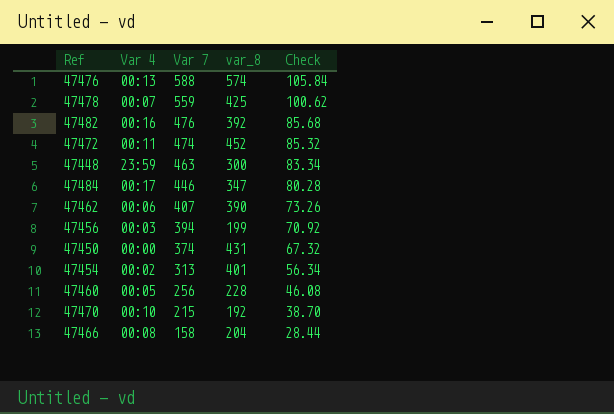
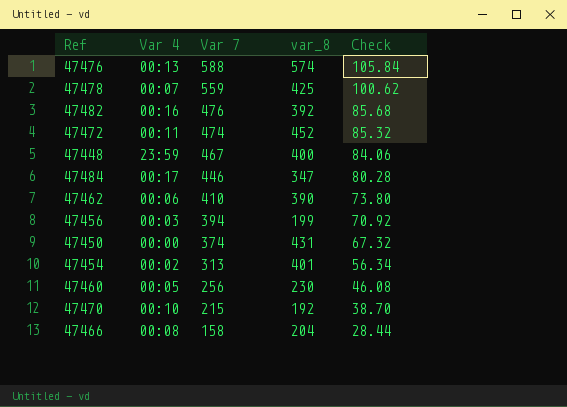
47448 | Var 7: 463 -> 467
47448 | var_8: 300 -> 400
47448 | Check: 83.34 -> 84.06
47462 | Var 7: 407 -> 410
47462 | Check: 73.26 -> 73.80
47460 | var_8: 228 -> 230

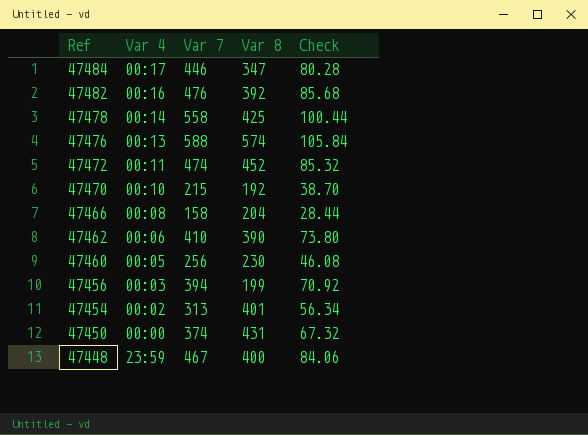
row order: Var 7 descending -> Ref descending
column name: var_8 -> Var 8
47478 | Var 4: 00:07 -> 00:14
47478 | Var 7: 559 -> 558
47478 | Check: 100.62 -> 100.44

